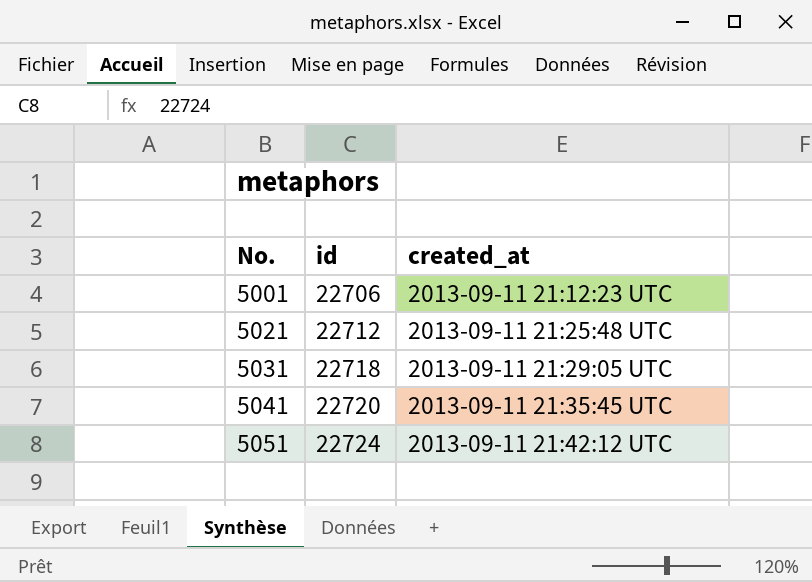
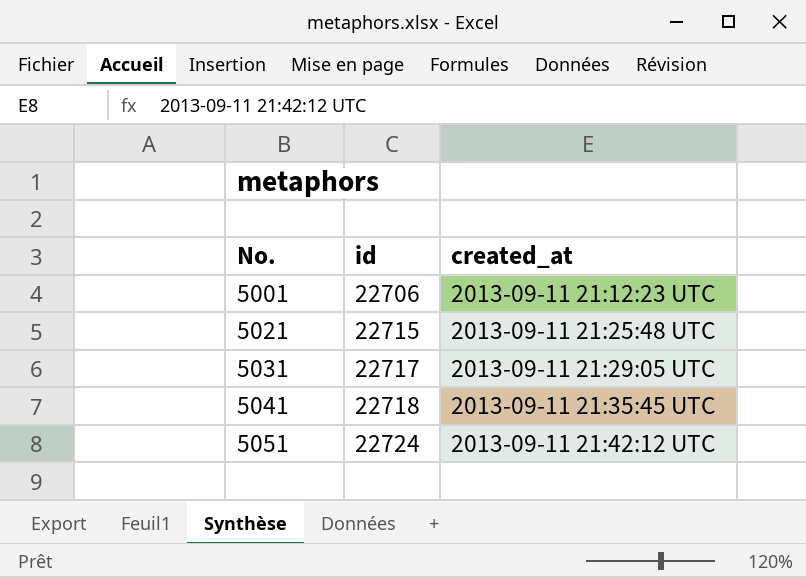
5021 | id: 22712 -> 22715
5031 | id: 22718 -> 22717
5041 | id: 22720 -> 22718

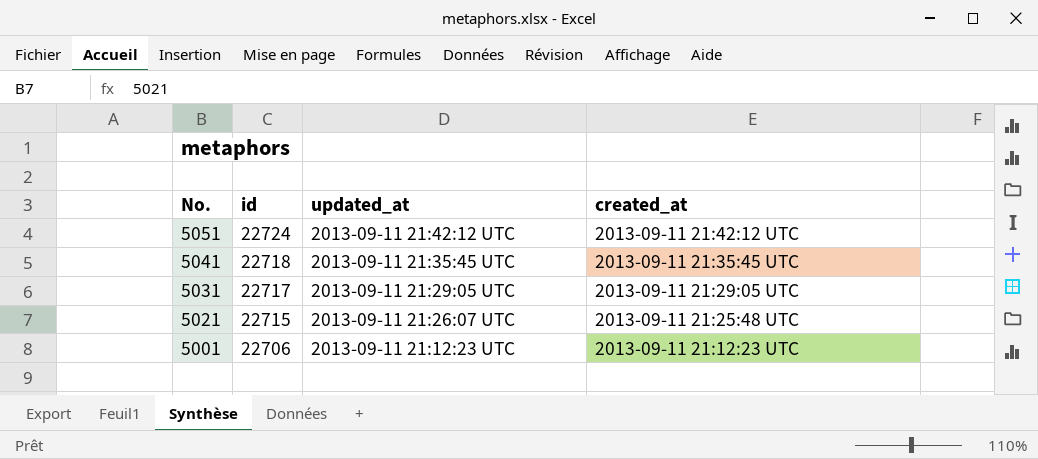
row order: No. ascending -> No. descending
column updated_at | position: none -> 3

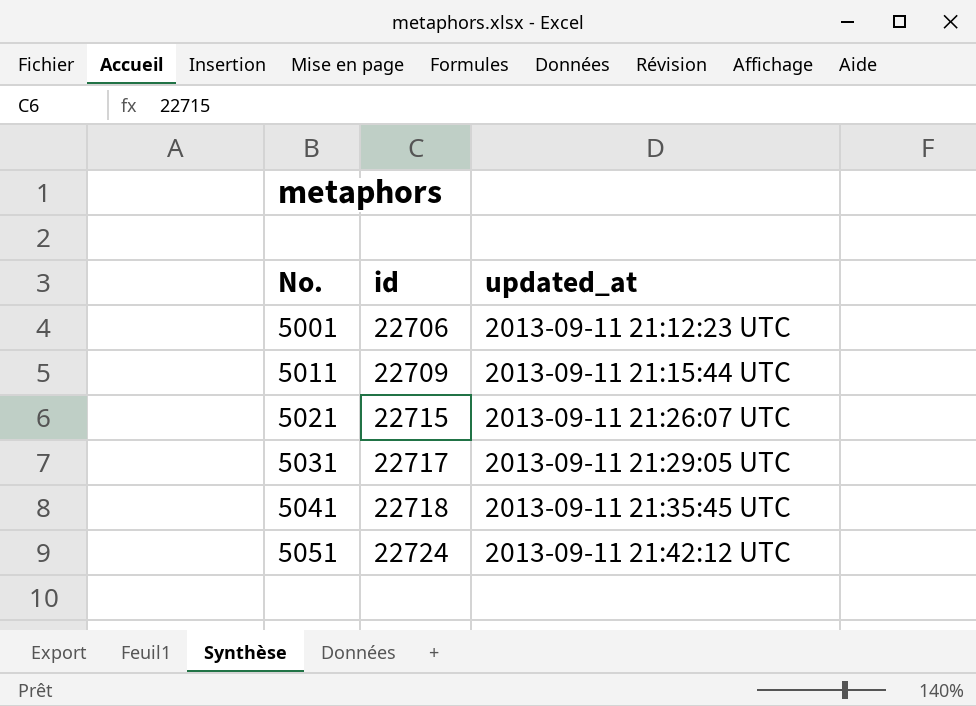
row order: No. descending -> No. ascending
column created_at | position: 4 -> none
row 5011: none -> 22709 | 2013-09-11 21:15:44 UTC

